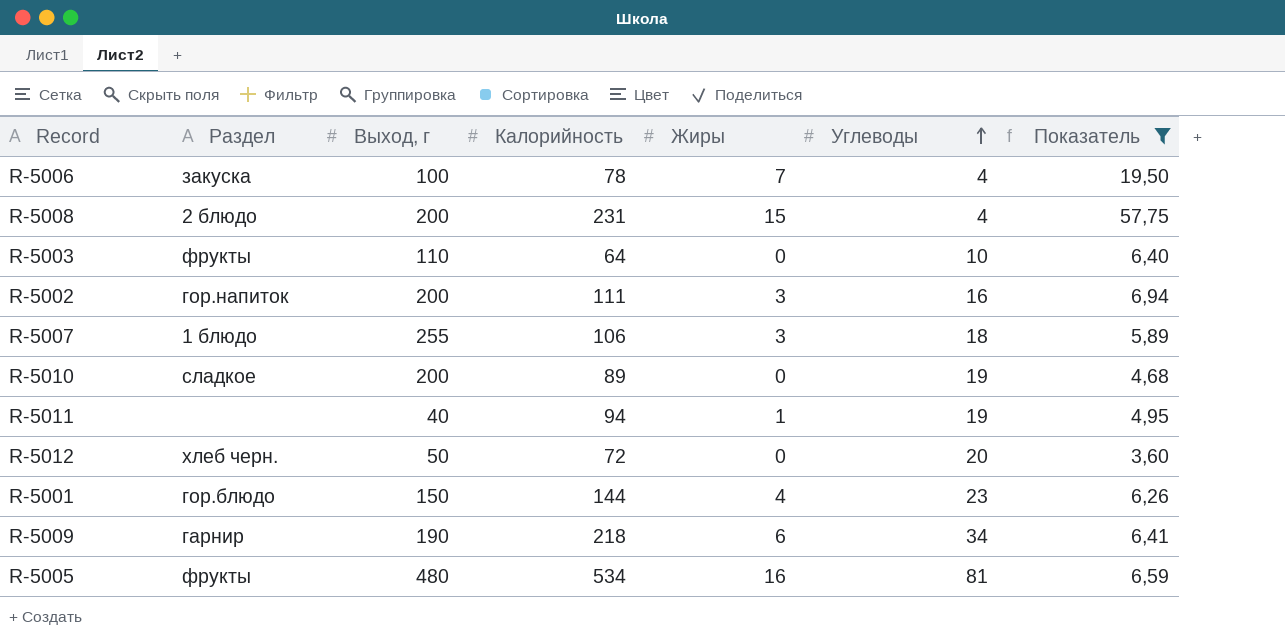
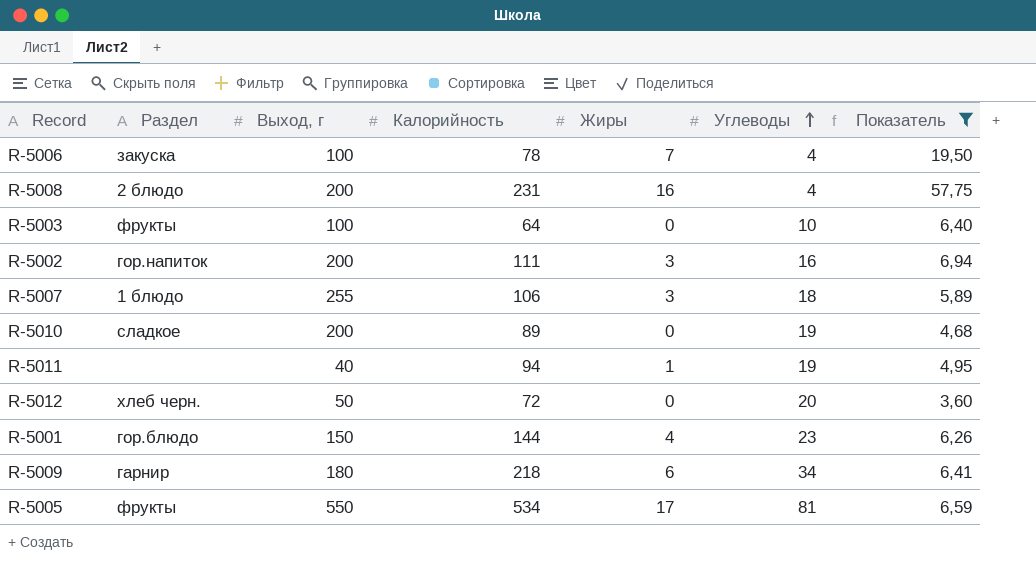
R-5008 | Жиры: 15 -> 16
R-5003 | Выход, г: 110 -> 100
R-5009 | Выход, г: 190 -> 180
R-5005 | Выход, г: 480 -> 550
R-5005 | Жиры: 16 -> 17

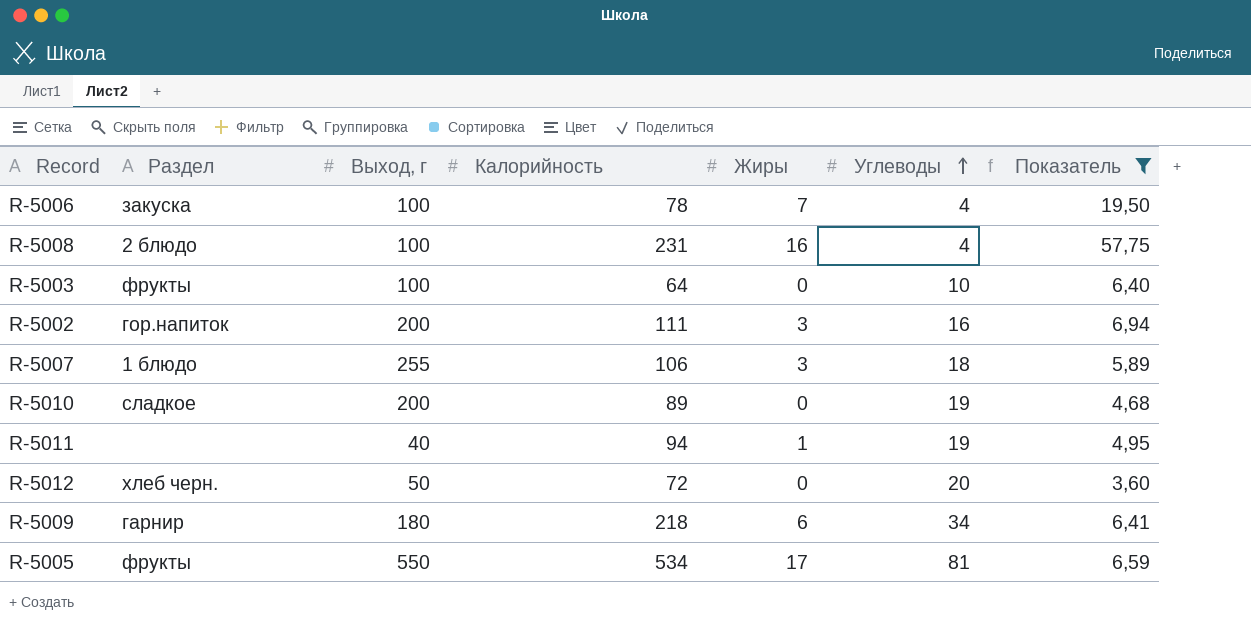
row R-5001: гор.блюдо | 150 | 144 | 4 | 23 | 6,26 -> none
R-5008 | Выход, г: 200 -> 100

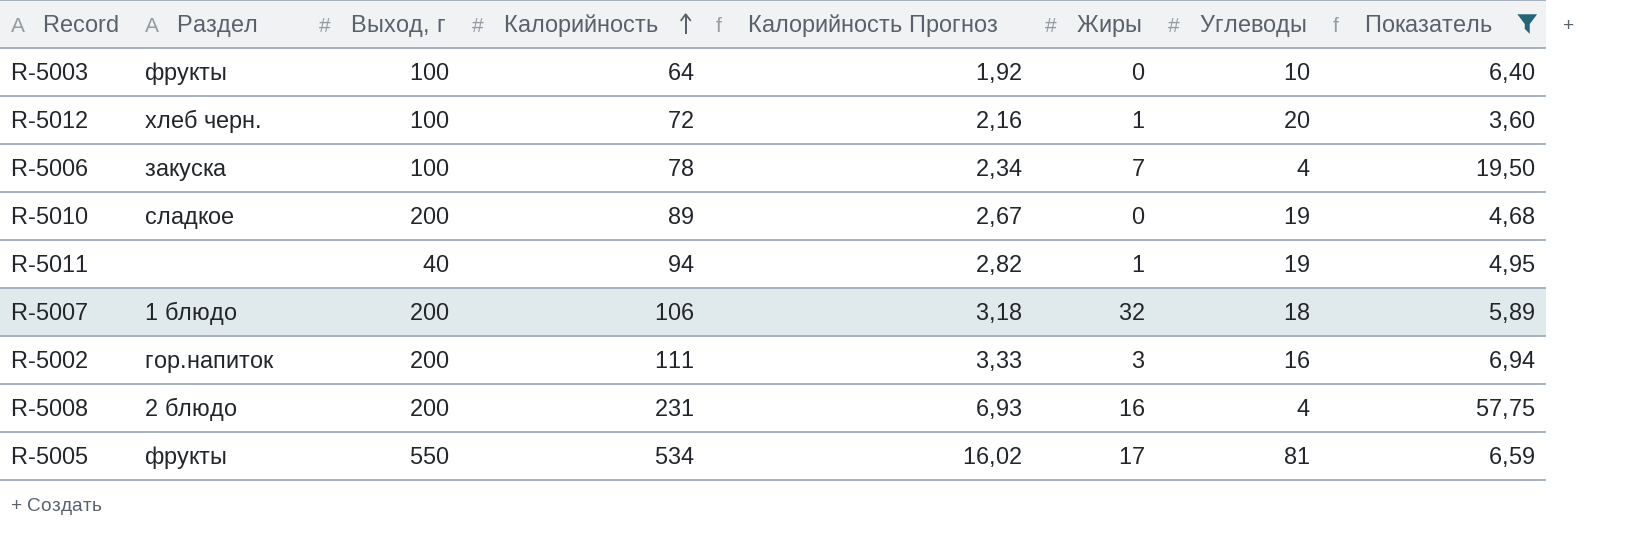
row order: Углеводы ascending -> Калорийность ascending
column Калорийность Прогноз | formula: none -> [Калорийность] * 0,03
row R-5009: гарнир | 180 | 218 | 6 | 34 | 6,41 -> none
R-5012 | Выход, г: 50 -> 100
R-5012 | Жиры: 0 -> 1
R-5007 | Выход, г: 255 -> 200
R-5007 | Жиры: 3 -> 32
R-5008 | Выход, г: 100 -> 200

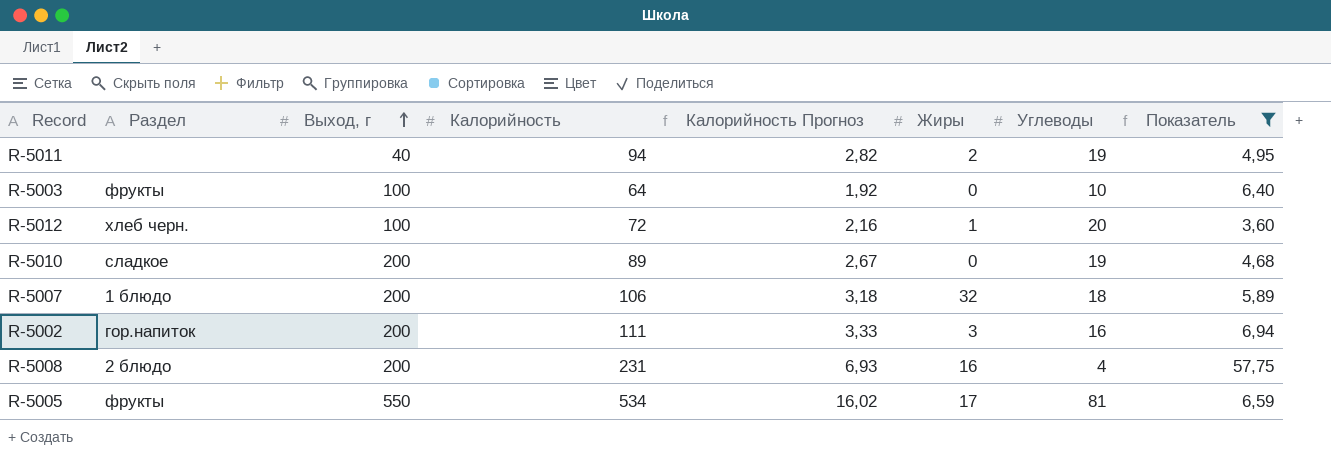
row order: Калорийность ascending -> Выход, г ascending
row R-5006: закуска | 100 | 78 | 2,34 | 7 | 4 | 19,50 -> none
R-5011 | Жиры: 1 -> 2

